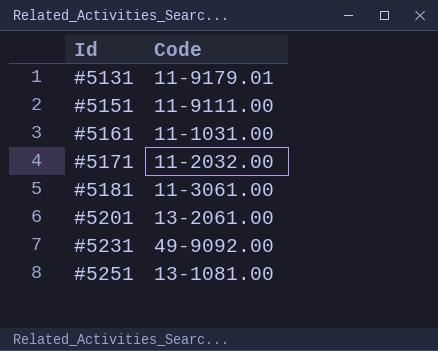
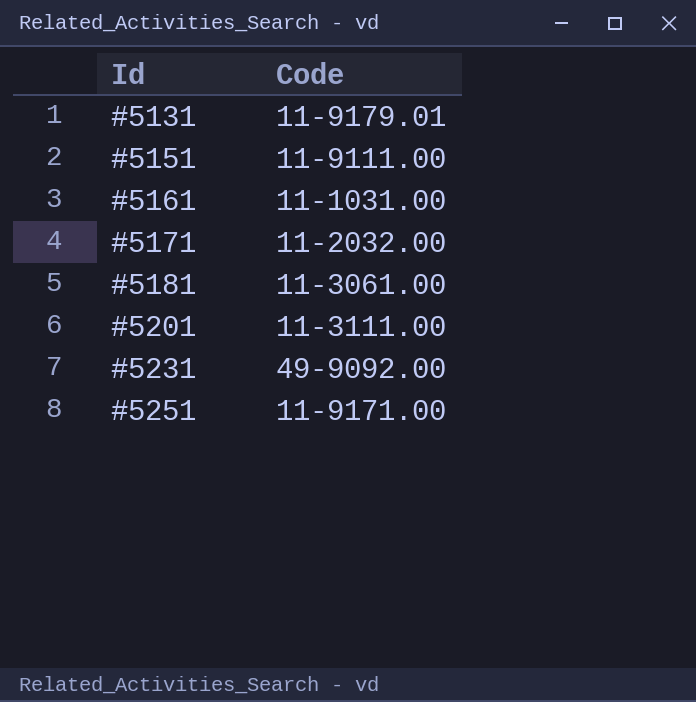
#5201 | Code: 13-2061.00 -> 11-3111.00
#5251 | Code: 13-1081.00 -> 11-9171.00

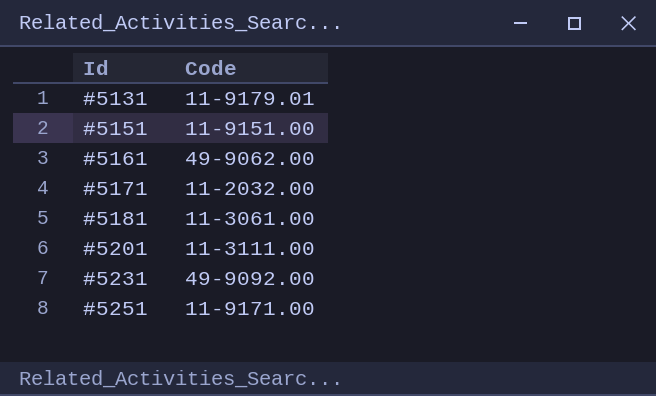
#5151 | Code: 11-9111.00 -> 11-9151.00
#5161 | Code: 11-1031.00 -> 49-9062.00

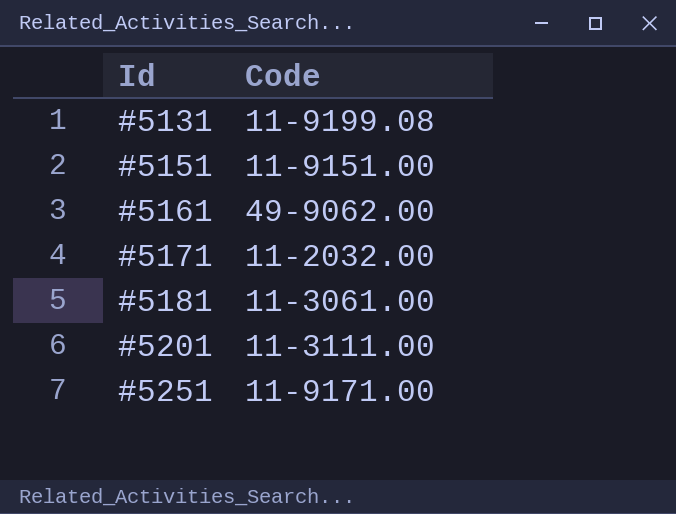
row #5231: 49-9092.00 -> none
#5131 | Code: 11-9179.01 -> 11-9199.08

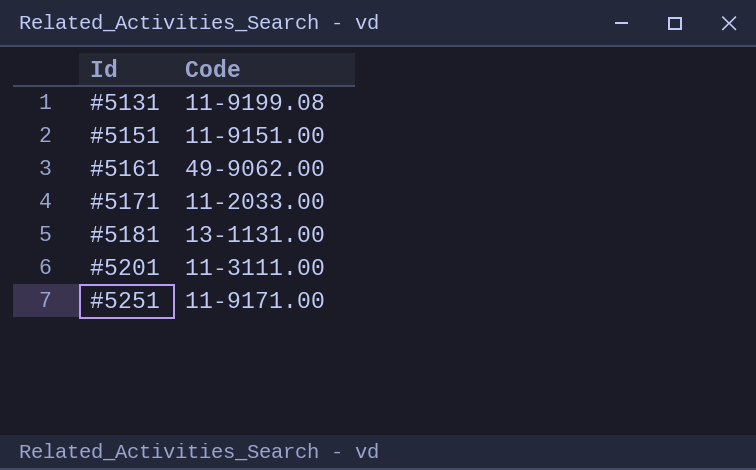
#5171 | Code: 11-2032.00 -> 11-2033.00
#5181 | Code: 11-3061.00 -> 13-1131.00

